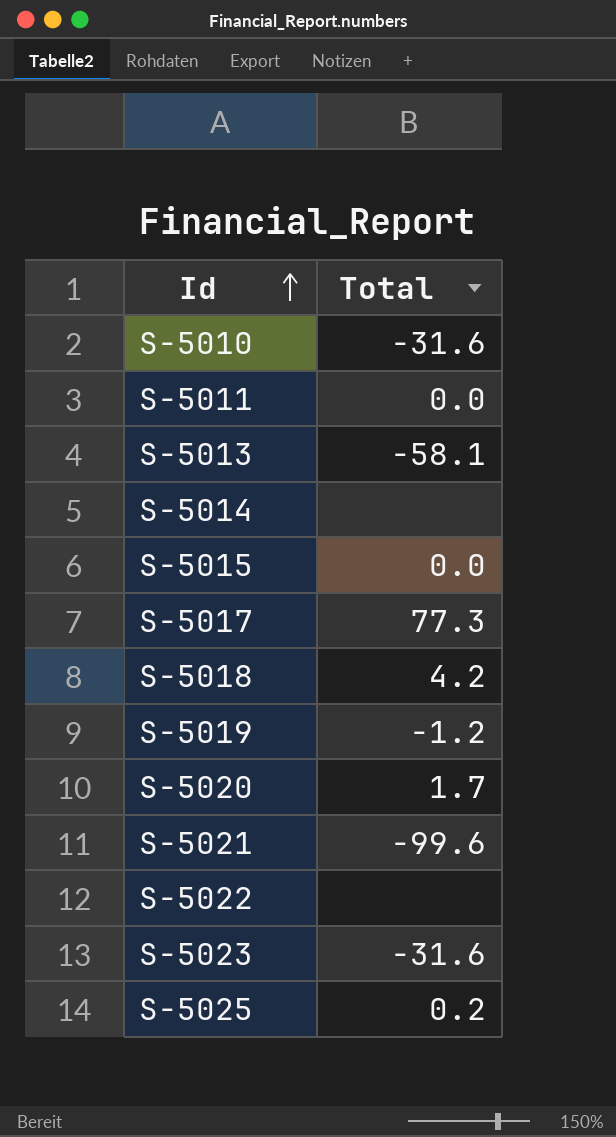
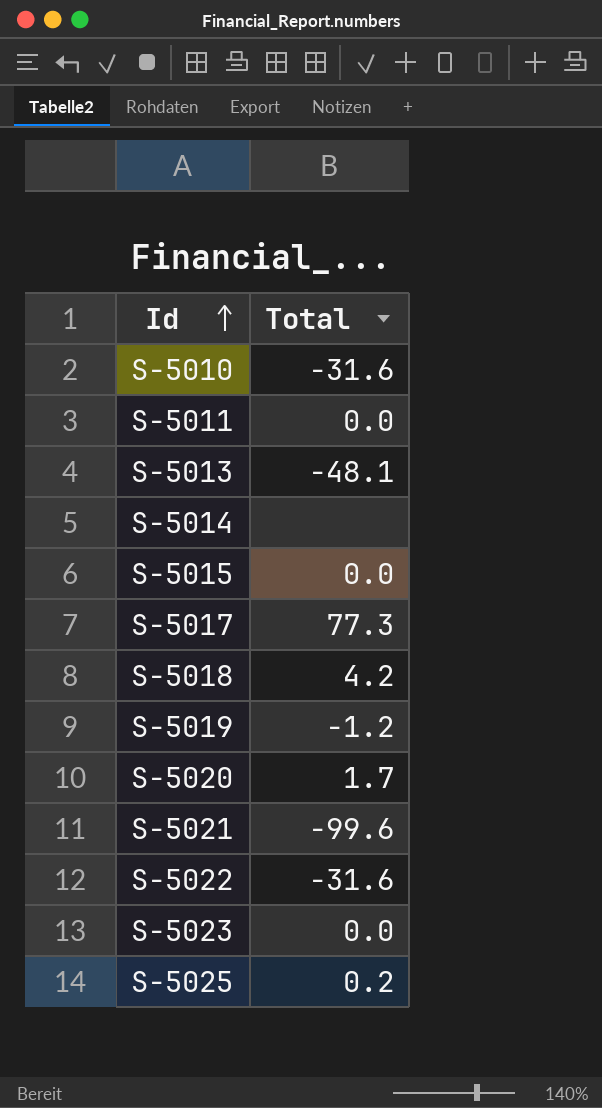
S-5013 | Total: -58.1 -> -48.1
S-5022 | Total: none -> -31.6
S-5023 | Total: -31.6 -> 0.0

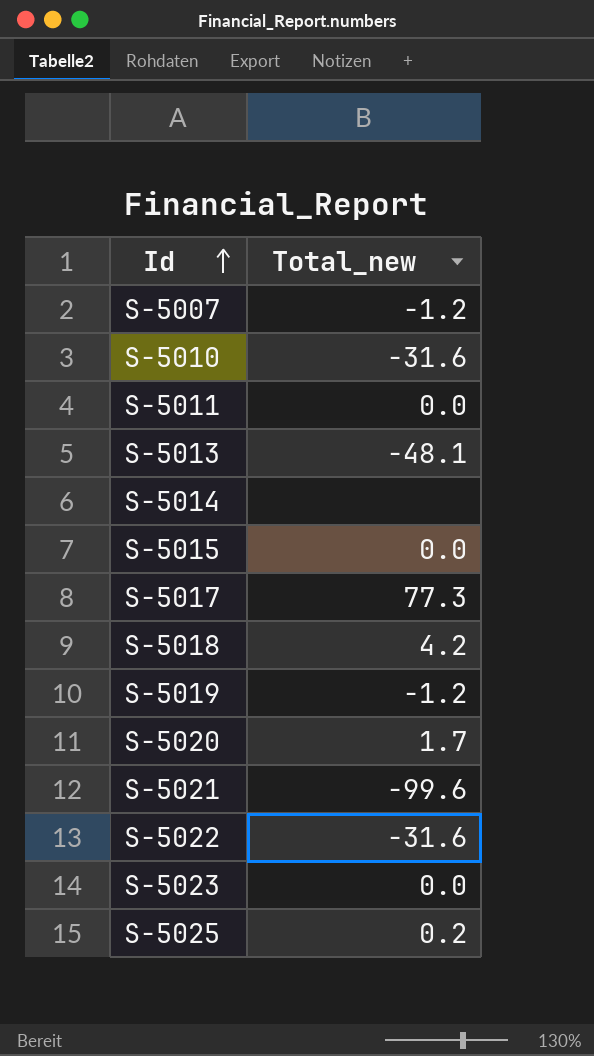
column name: Total -> Total_new
row S-5007: none -> -1.2

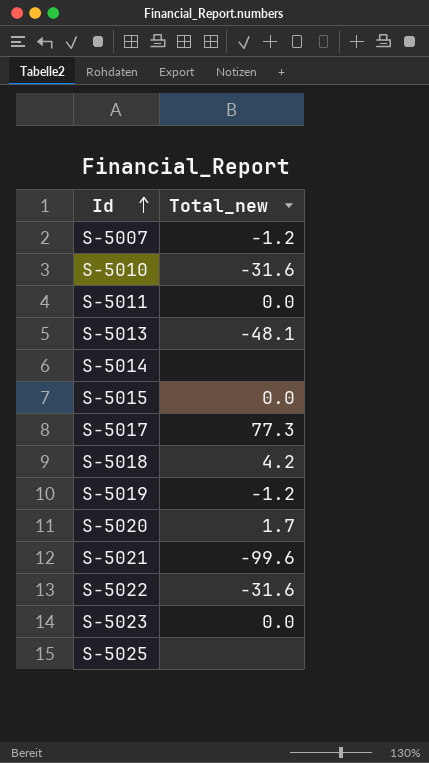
S-5025 | Total_new: 0.2 -> none

